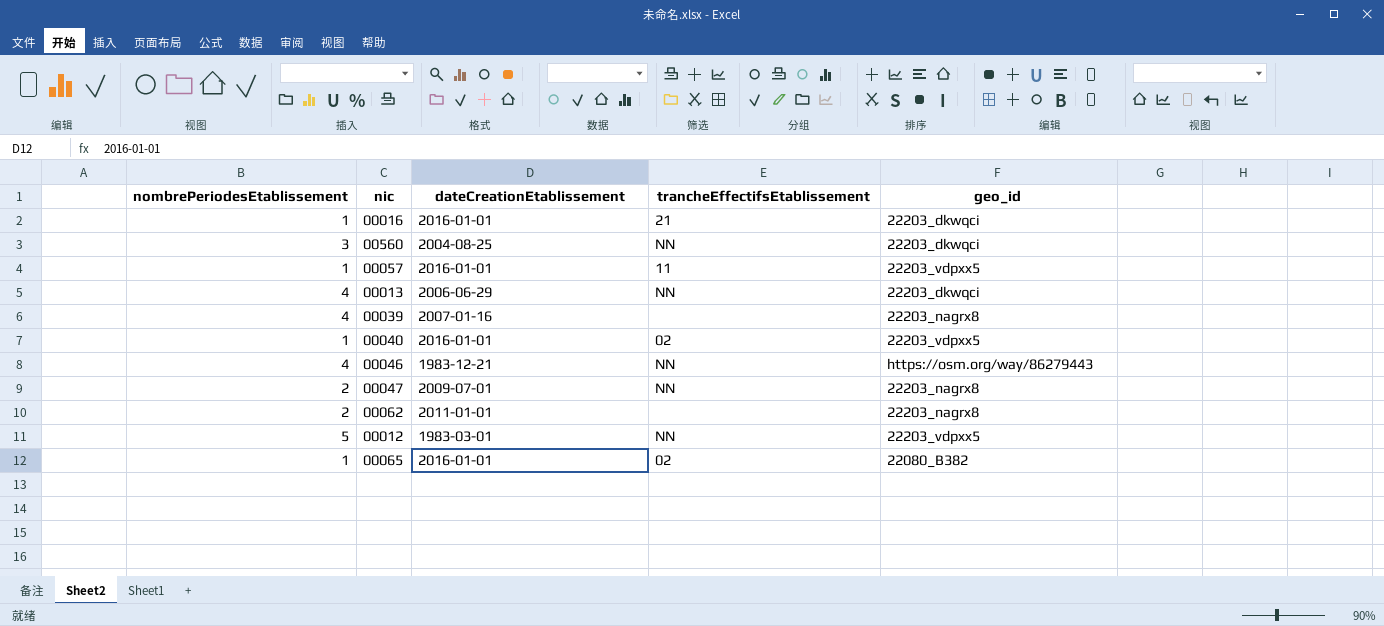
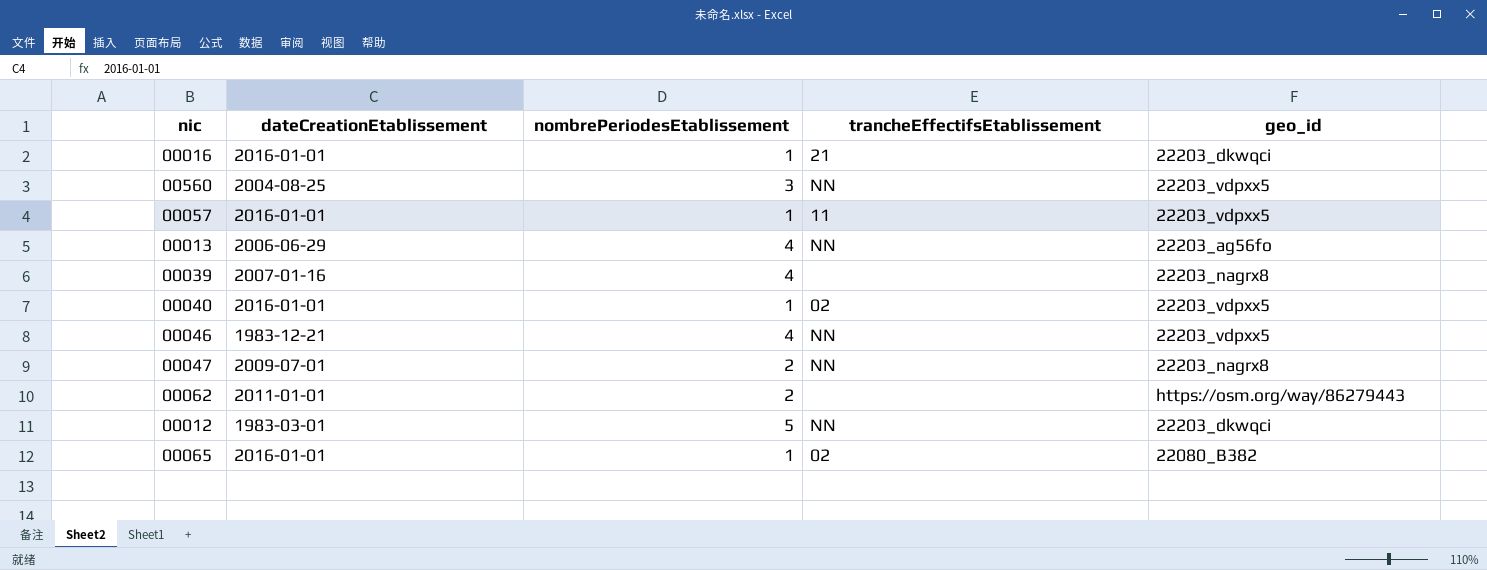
column nombrePeriodesEtablissement | position: 1 -> 3
00560 | geo_id: 22203_dkwqci -> 22203_vdpxx5
00013 | geo_id: 22203_dkwqci -> 22203_ag56fo
00046 | geo_id: https://osm.org/way/86279443 -> 22203_vdpxx5
00062 | geo_id: 22203_nagrx8 -> https://osm.org/way/86279443
00012 | geo_id: 22203_vdpxx5 -> 22203_dkwqci

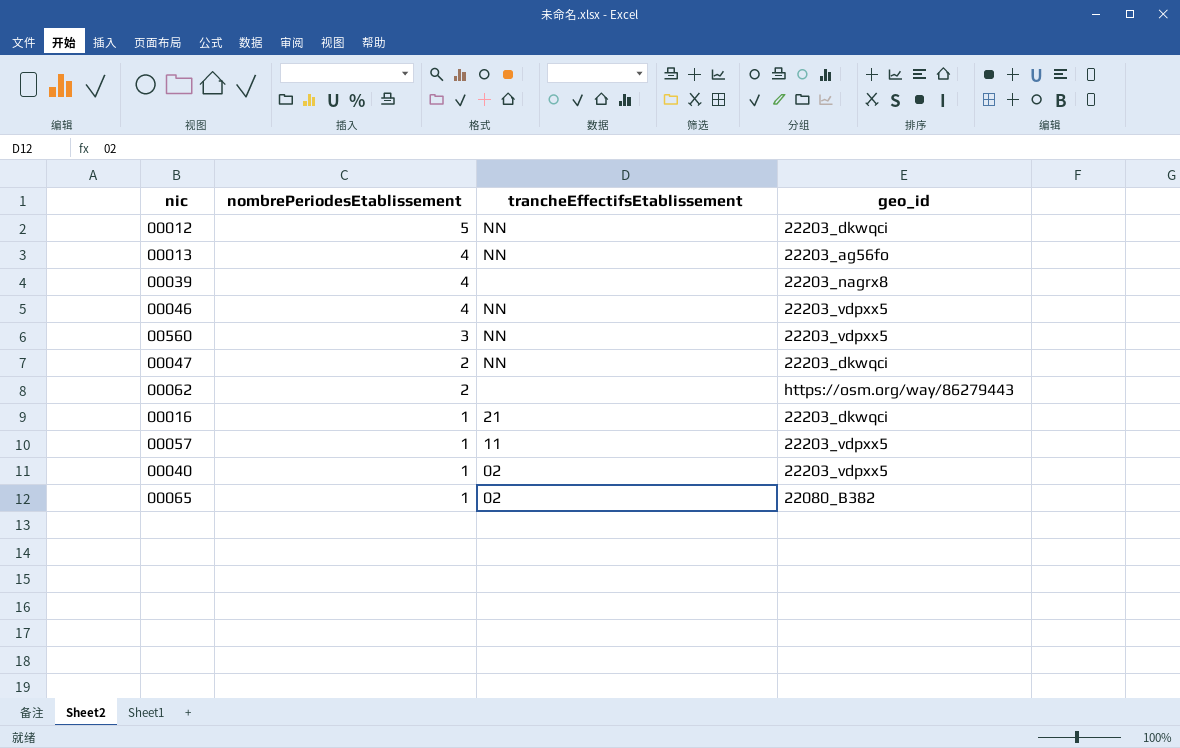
row order: none -> nombrePeriodesEtablissement descending
column dateCreationEtablissement | position: 2 -> none
00047 | geo_id: 22203_nagrx8 -> 22203_dkwqci

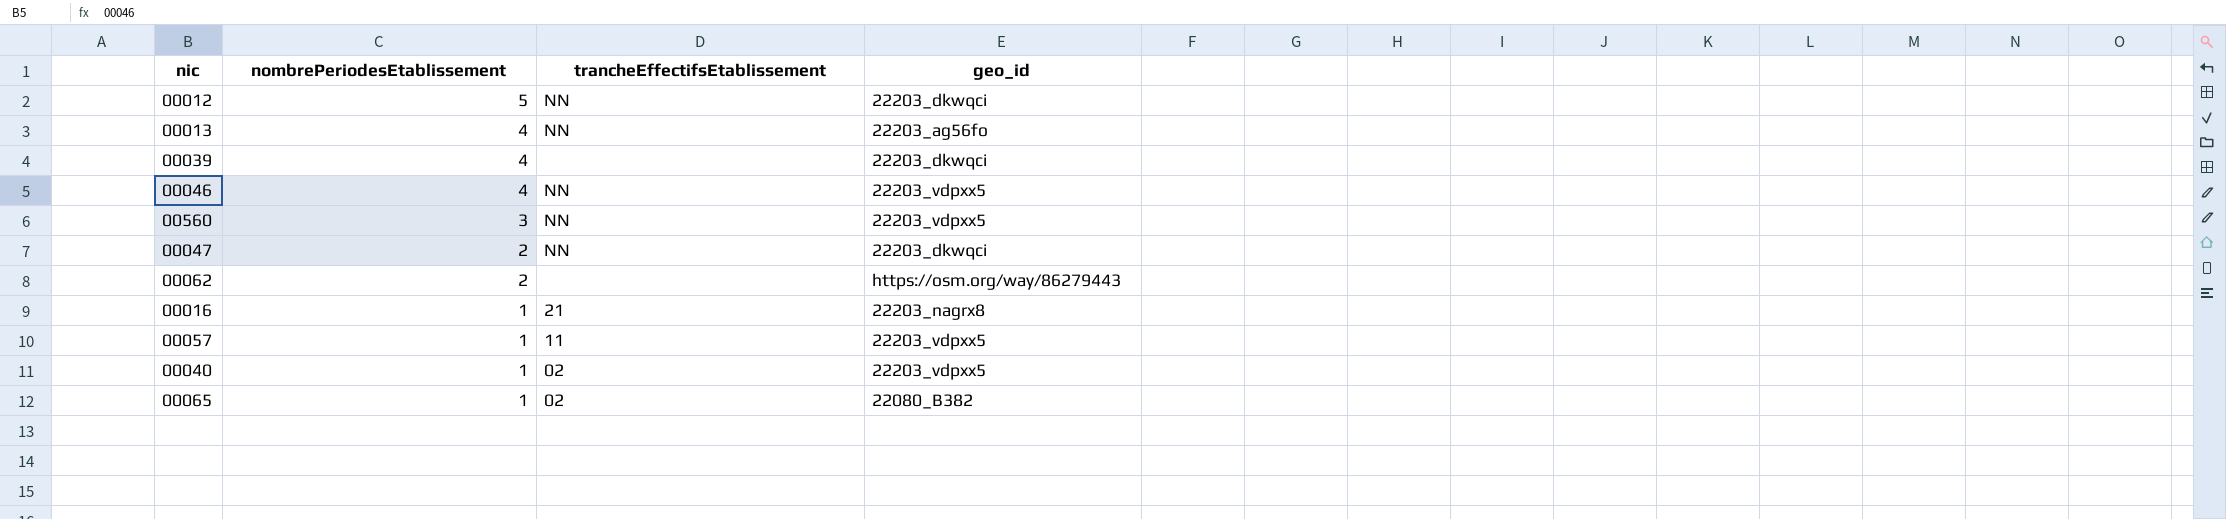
00039 | geo_id: 22203_nagrx8 -> 22203_dkwqci
00016 | geo_id: 22203_dkwqci -> 22203_nagrx8

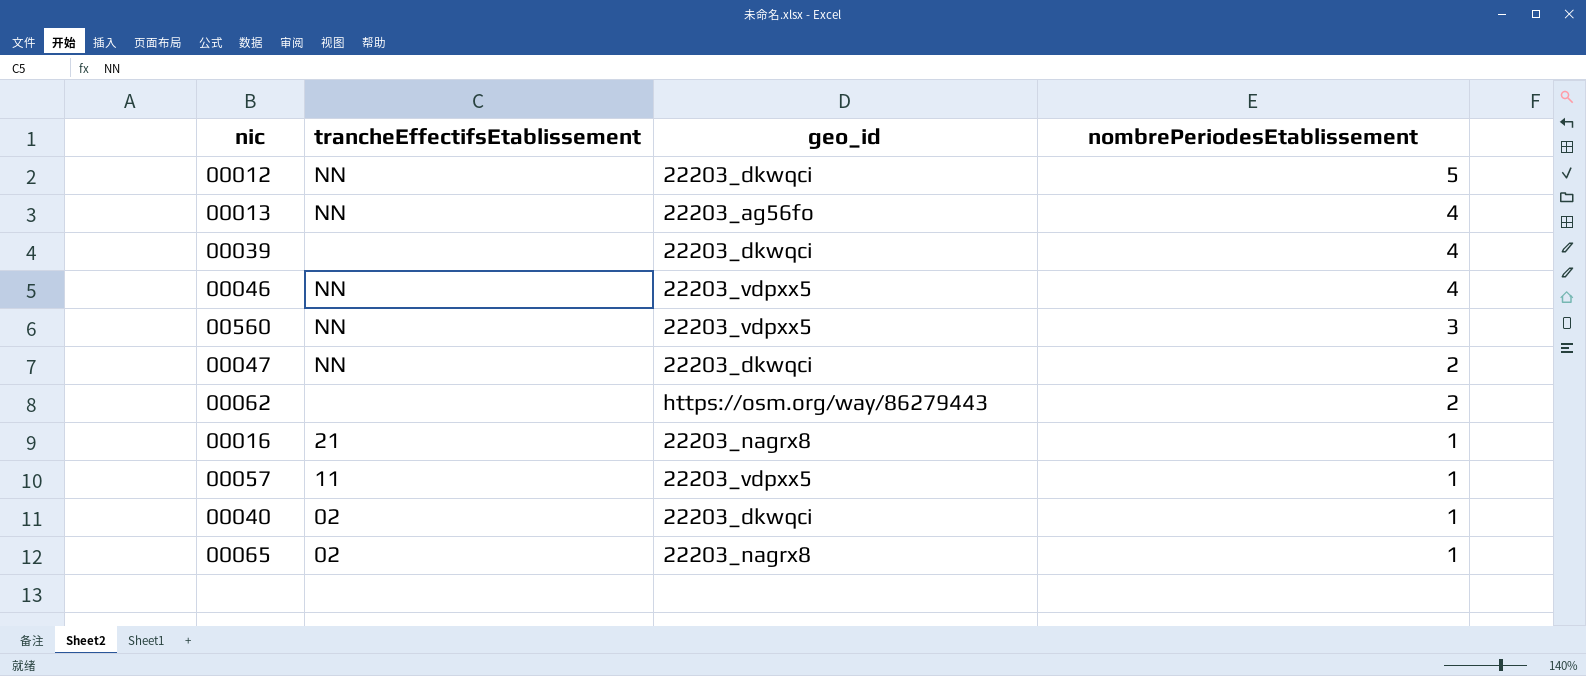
column nombrePeriodesEtablissement | position: 2 -> 4
00040 | geo_id: 22203_vdpxx5 -> 22203_dkwqci
00065 | geo_id: 22080_B382 -> 22203_nagrx8

